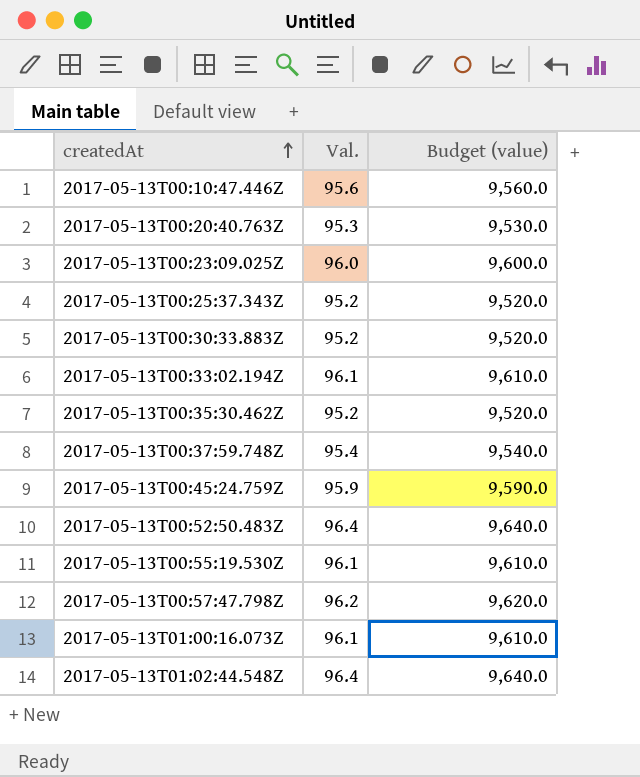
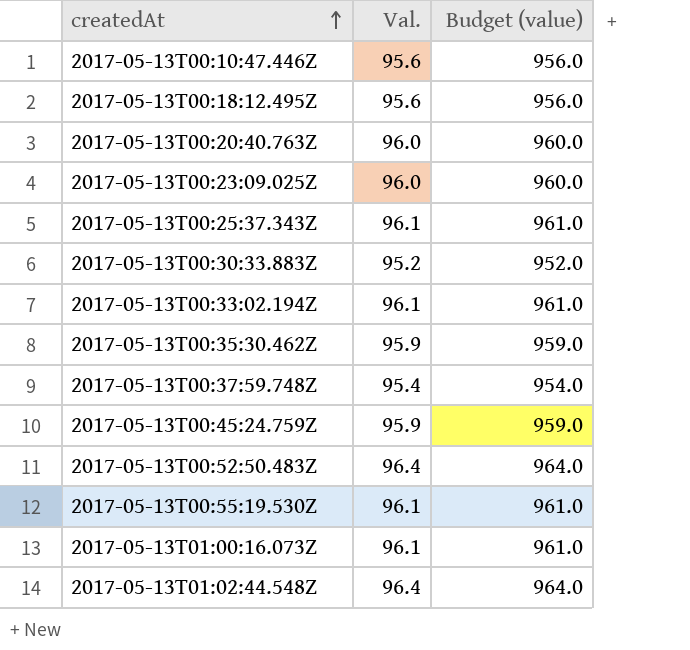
column Budget (value) | formula: [Val.] * 100 -> [Val.] * 10
row 2017-05-13T00:57:47.798Z: 96.2 | 9,620.0 -> none
row 2017-05-13T00:18:12.495Z: none -> 95.6 | 956.0
2017-05-13T00:20:40.763Z | Val.: 95.3 -> 96.0
2017-05-13T00:25:37.343Z | Val.: 95.2 -> 96.1
2017-05-13T00:35:30.462Z | Val.: 95.2 -> 95.9

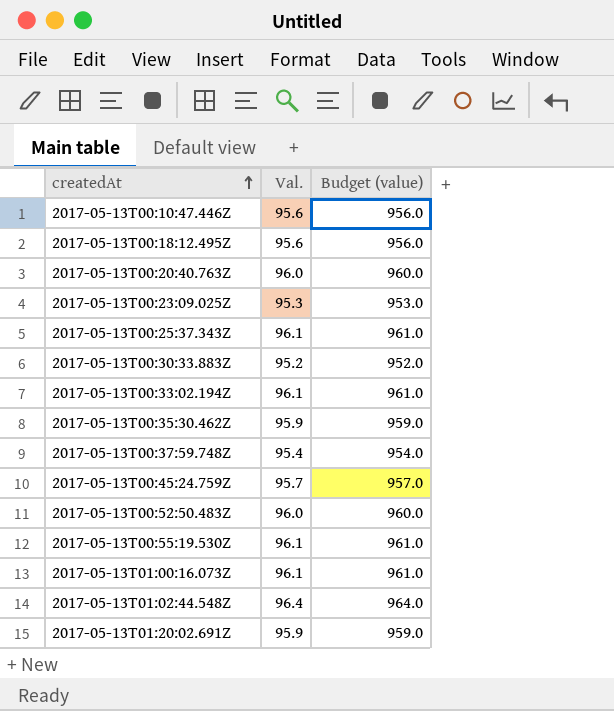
2017-05-13T00:23:09.025Z | Val.: 96.0 -> 95.3
2017-05-13T00:23:09.025Z | Budget (value): 960.0 -> 953.0
2017-05-13T00:45:24.759Z | Val.: 95.9 -> 95.7
2017-05-13T00:45:24.759Z | Budget (value): 959.0 -> 957.0
2017-05-13T00:52:50.483Z | Val.: 96.4 -> 96.0
2017-05-13T00:52:50.483Z | Budget (value): 964.0 -> 960.0
row 2017-05-13T01:20:02.691Z: none -> 95.9 | 959.0

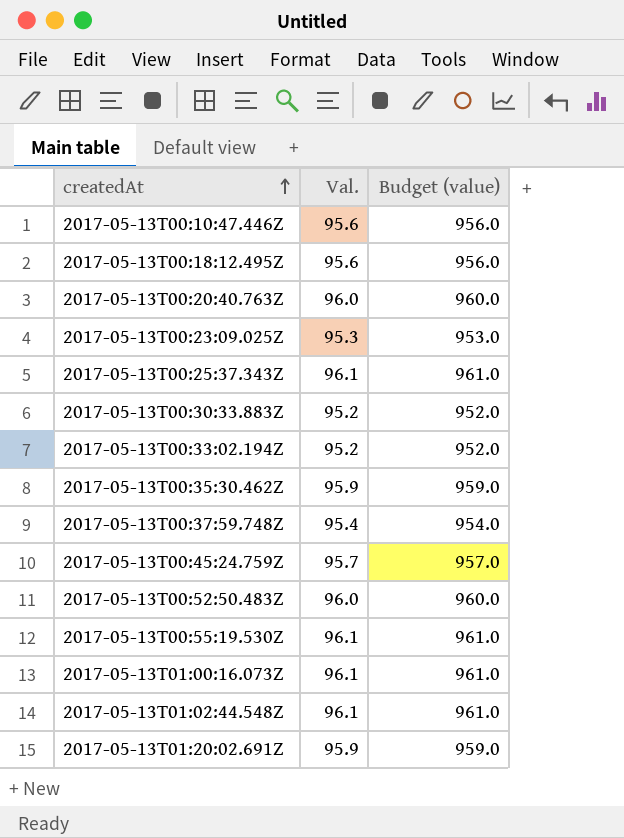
2017-05-13T00:33:02.194Z | Val.: 96.1 -> 95.2
2017-05-13T00:33:02.194Z | Budget (value): 961.0 -> 952.0
2017-05-13T01:02:44.548Z | Val.: 96.4 -> 96.1
2017-05-13T01:02:44.548Z | Budget (value): 964.0 -> 961.0

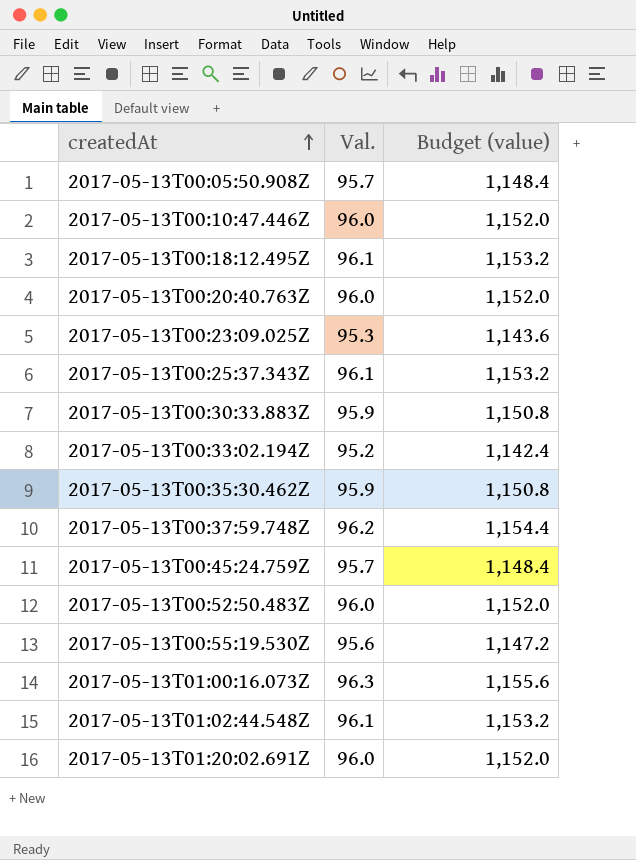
column Budget (value) | formula: [Val.] * 10 -> [Val.] * 12
row 2017-05-13T00:05:50.908Z: none -> 95.7 | 1,148.4
2017-05-13T00:10:47.446Z | Val.: 95.6 -> 96.0
2017-05-13T00:18:12.495Z | Val.: 95.6 -> 96.1
2017-05-13T00:30:33.883Z | Val.: 95.2 -> 95.9
2017-05-13T00:37:59.748Z | Val.: 95.4 -> 96.2
2017-05-13T00:55:19.530Z | Val.: 96.1 -> 95.6
2017-05-13T01:00:16.073Z | Val.: 96.1 -> 96.3
2017-05-13T01:20:02.691Z | Val.: 95.9 -> 96.0

